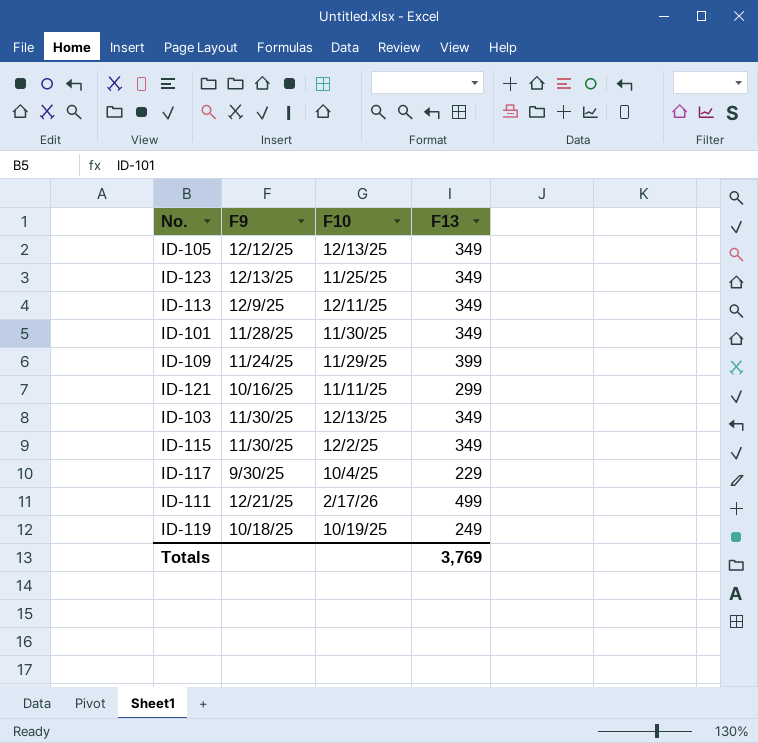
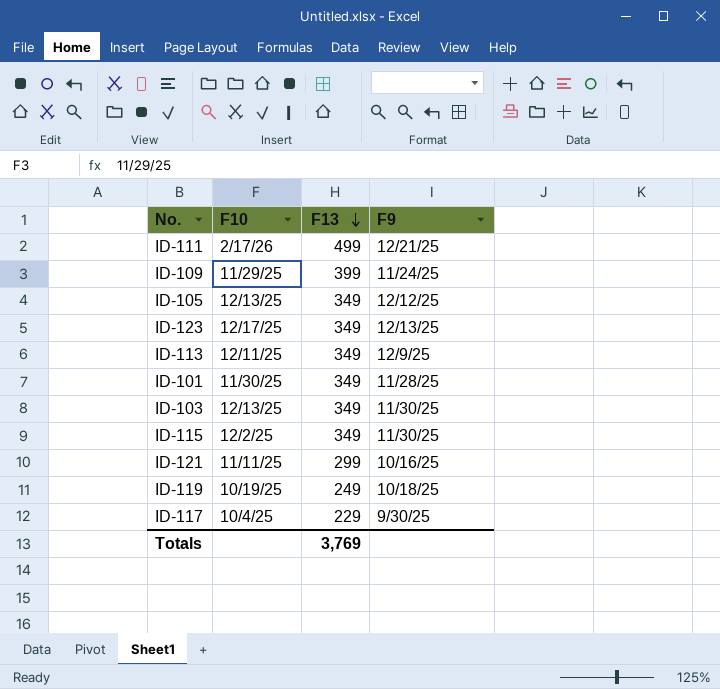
row order: none -> F13 descending
column F9 | position: 2 -> 4
ID-123 | F10: 11/25/25 -> 12/17/25

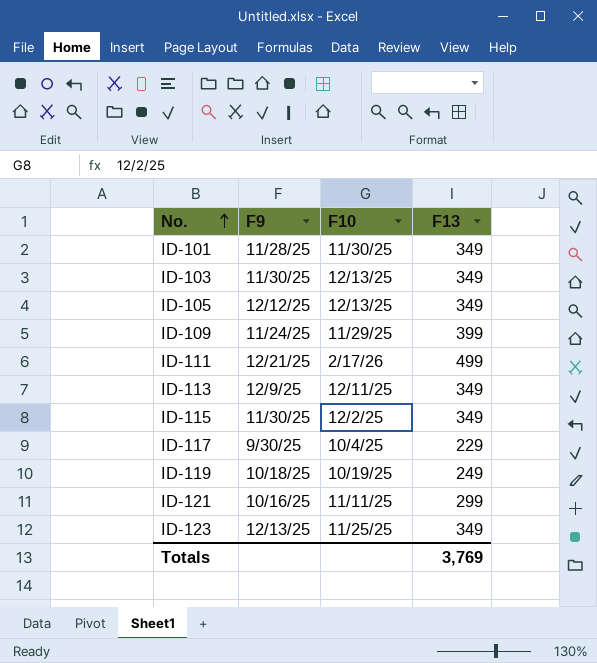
row order: F13 descending -> No. ascending
column F9 | position: 4 -> 2
ID-123 | F10: 12/17/25 -> 11/25/25

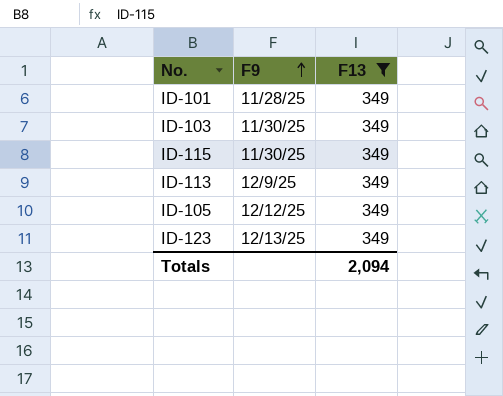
filter: none -> F13 = 349
row order: No. ascending -> F9 ascending
column F10 | position: 3 -> none
Totals | F13: 3,769 -> 2,094

